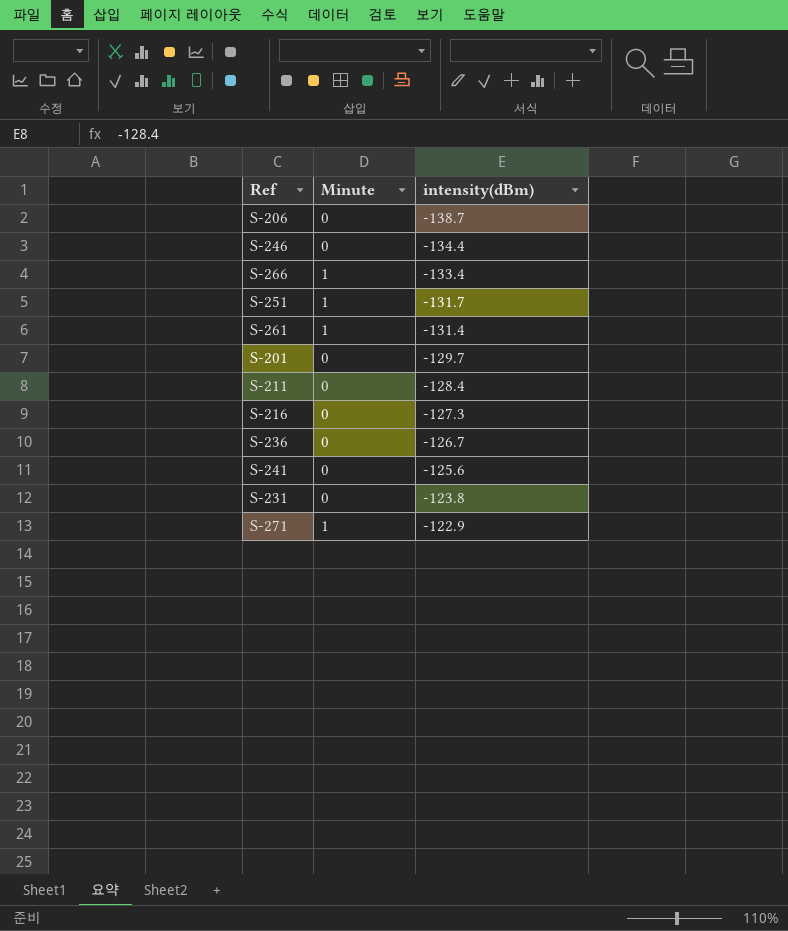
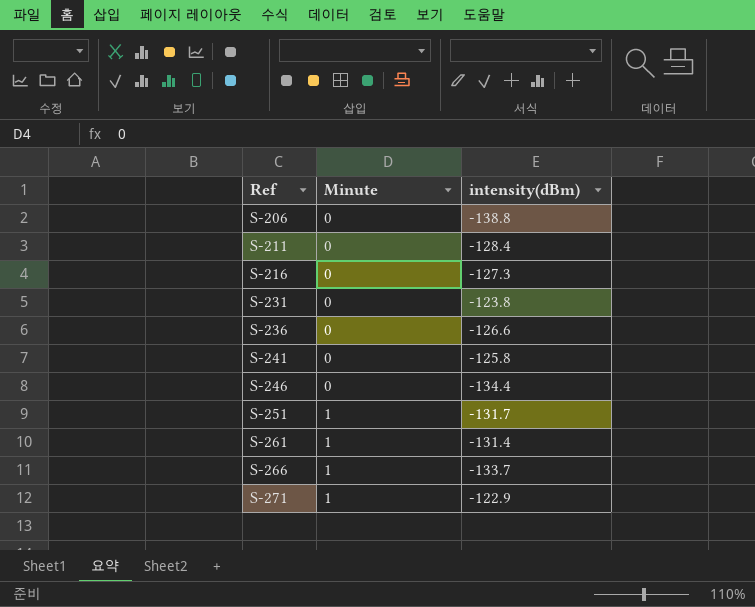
row order: intensity(dBm) ascending -> Ref ascending
row S-201: 0 | -129.7 -> none
S-206 | intensity(dBm): -138.7 -> -138.8
S-236 | intensity(dBm): -126.7 -> -126.6
S-241 | intensity(dBm): -125.6 -> -125.8
S-266 | intensity(dBm): -133.4 -> -133.7

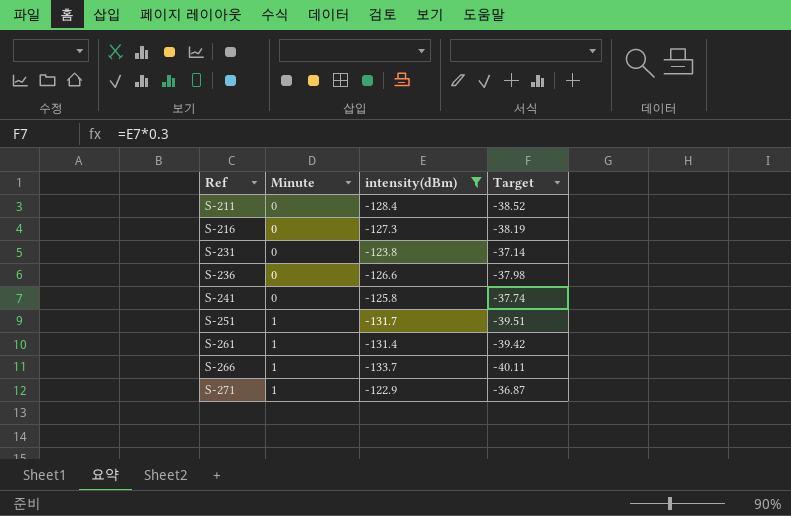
filter: none -> intensity(dBm) >= -133.7
column Target | formula: none -> [intensity(dBm)] * 0.3

